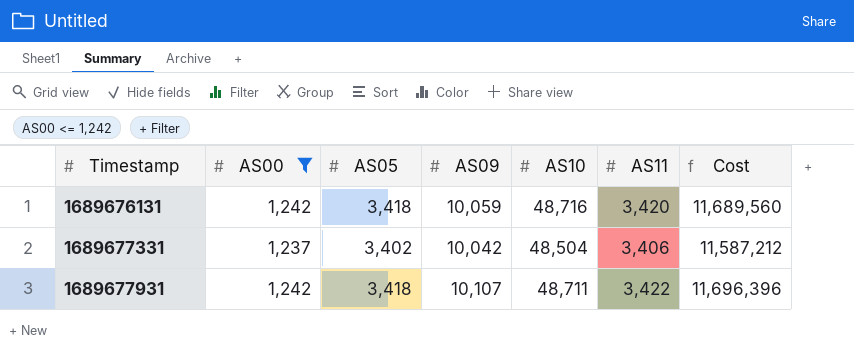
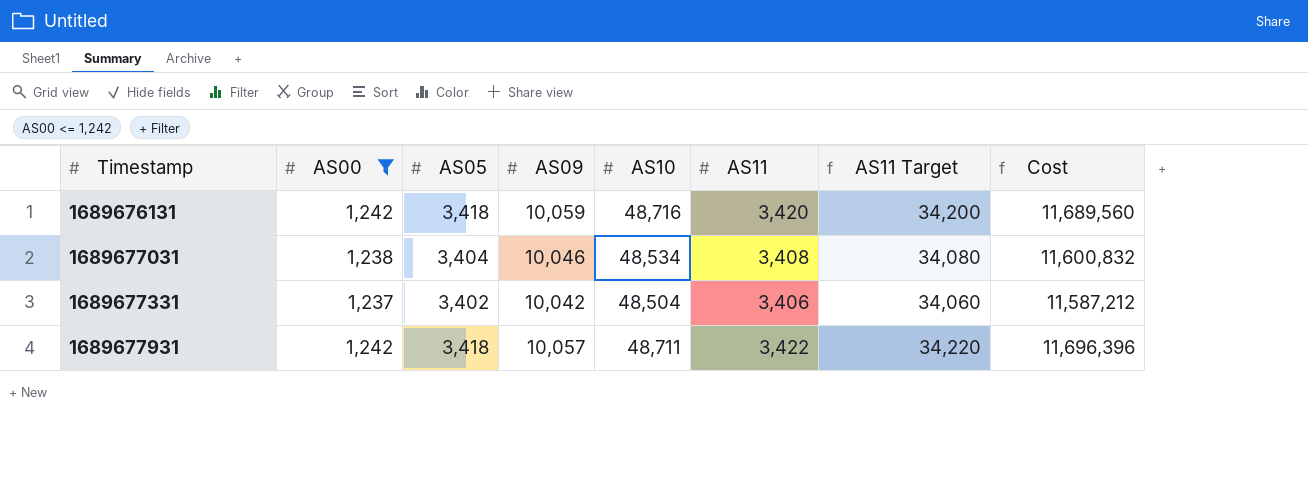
column AS11 Target | formula: none -> [AS11] * 10
row 1689677031: none -> 1,238 | 3,404 | 10,046 | 48,534 | 3,408 | 34,080 | 11,600,832
1689677931 | AS09: 10,107 -> 10,057

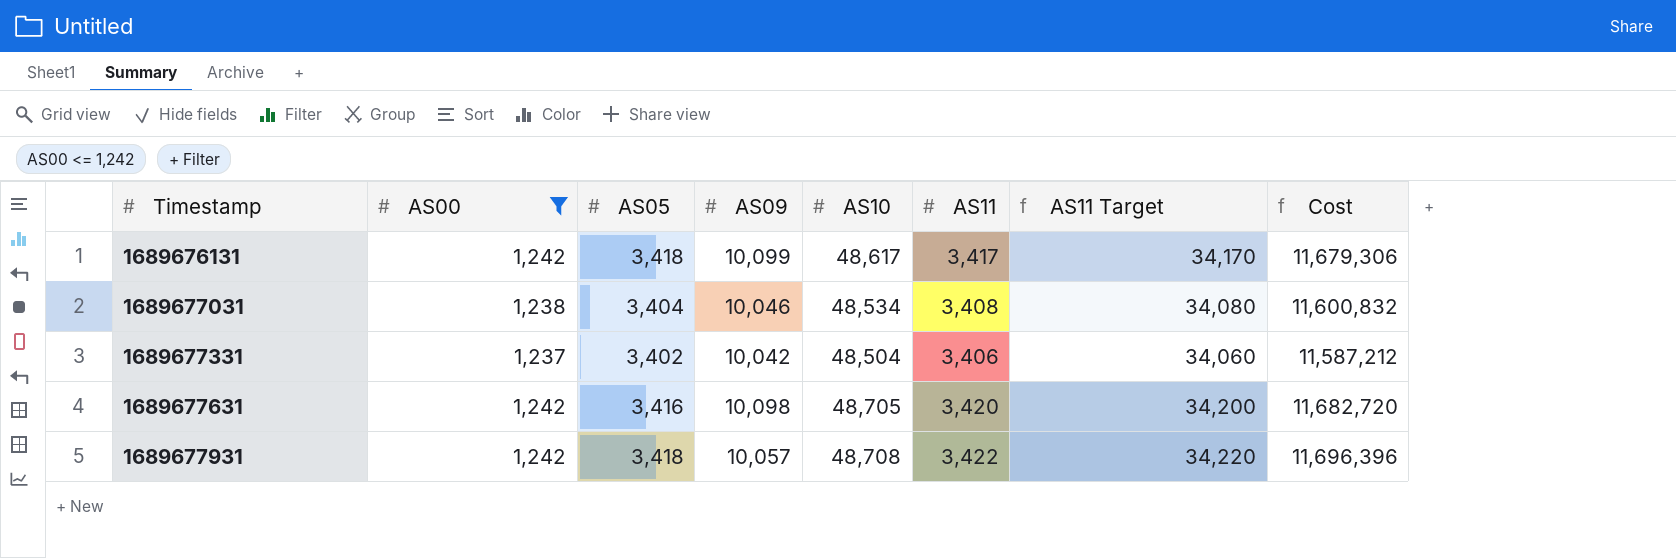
1689676131 | AS09: 10,059 -> 10,099
1689676131 | AS10: 48,716 -> 48,617
1689676131 | AS11: 3,420 -> 3,417
1689676131 | AS11 Target: 34,200 -> 34,170
1689676131 | Cost: 11,689,560 -> 11,679,306
row 1689677631: none -> 1,242 | 3,416 | 10,098 | 48,705 | 3,420 | 34,200 | 11,682,720
1689677931 | AS10: 48,711 -> 48,708

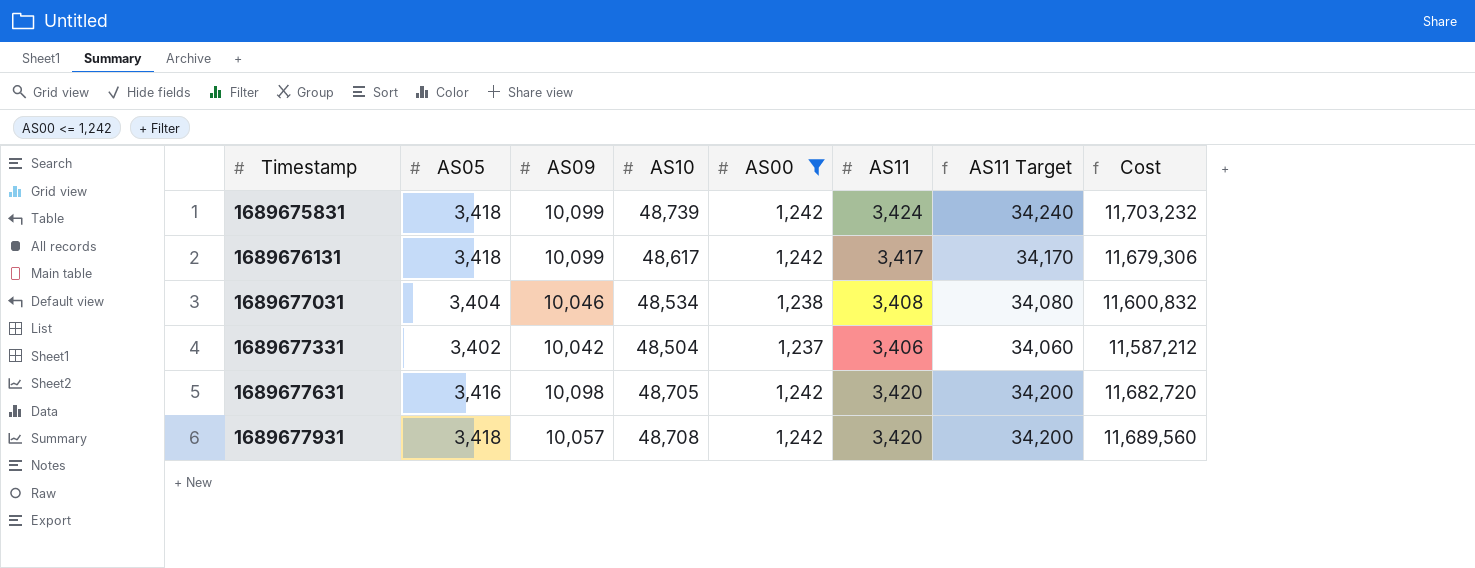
column AS00 | position: 2 -> 5
row 1689675831: none -> 3,418 | 10,099 | 48,739 | 1,242 | 3,424 | 34,240 | 11,703,232
1689677931 | AS11: 3,422 -> 3,420
1689677931 | AS11 Target: 34,220 -> 34,200
1689677931 | Cost: 11,696,396 -> 11,689,560

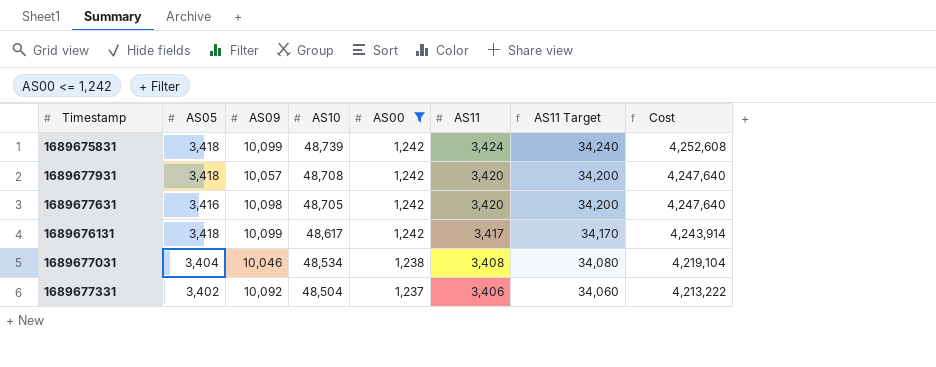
row order: Timestamp ascending -> AS10 descending
column Cost | formula: [AS05] * [AS11] -> [AS00] * [AS11]
1689677331 | AS09: 10,042 -> 10,092

